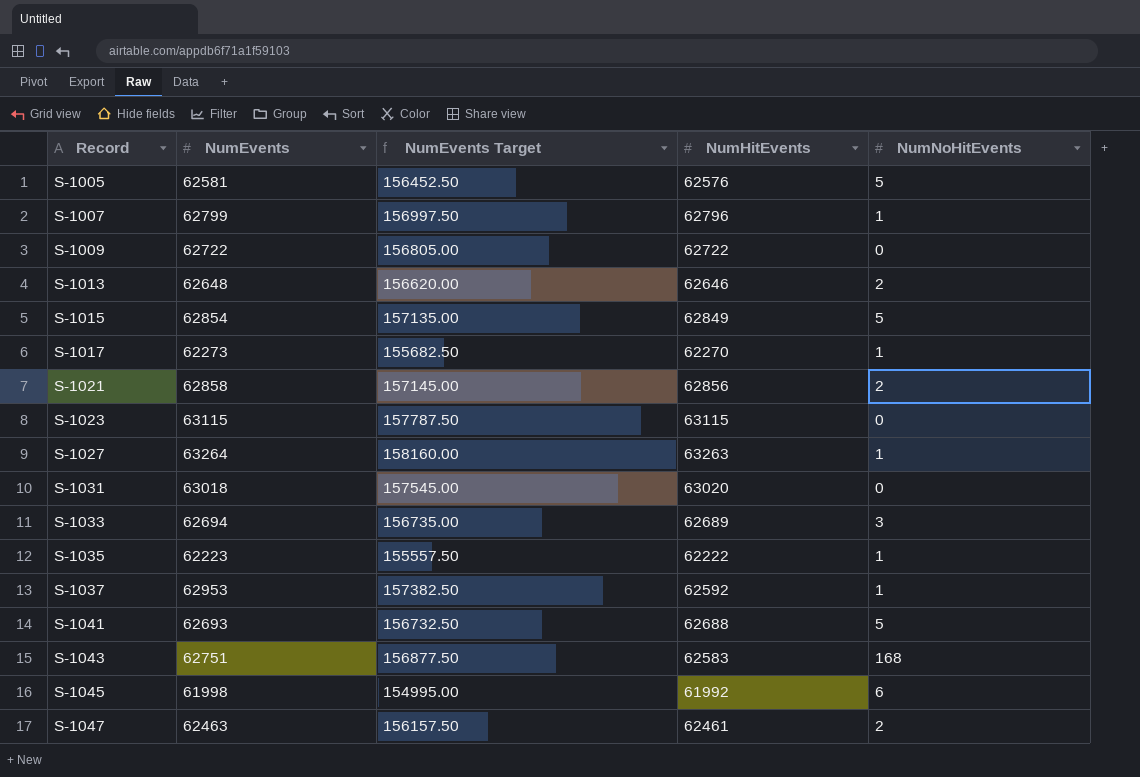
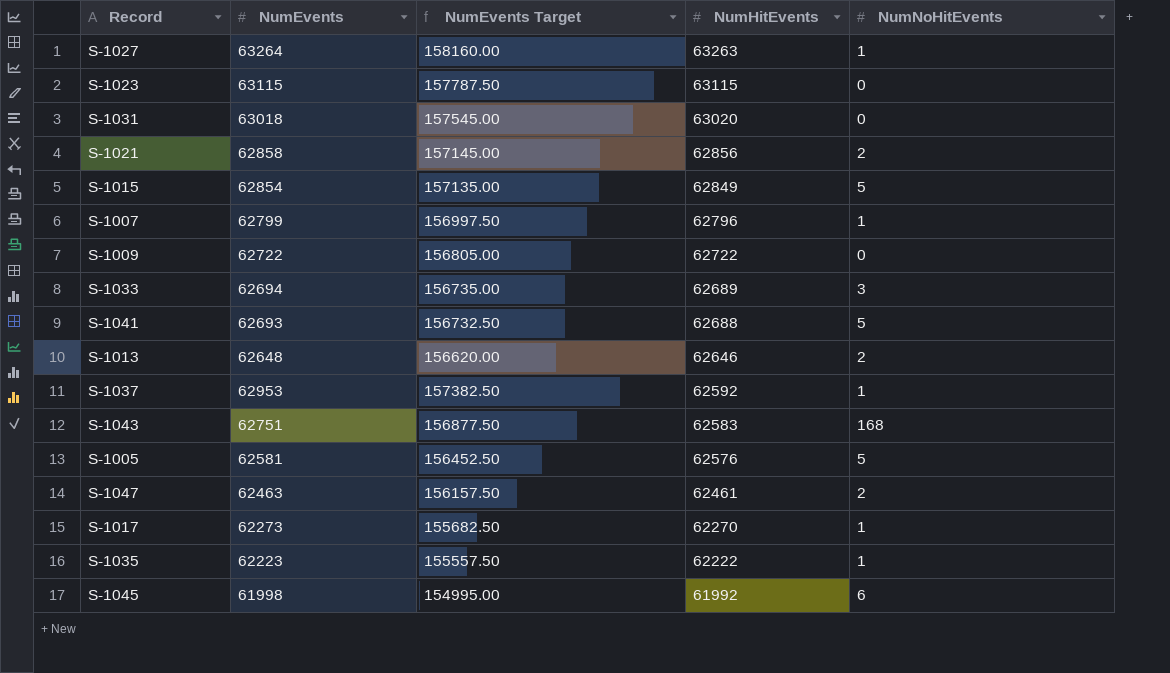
row order: Record ascending -> NumHitEvents descending

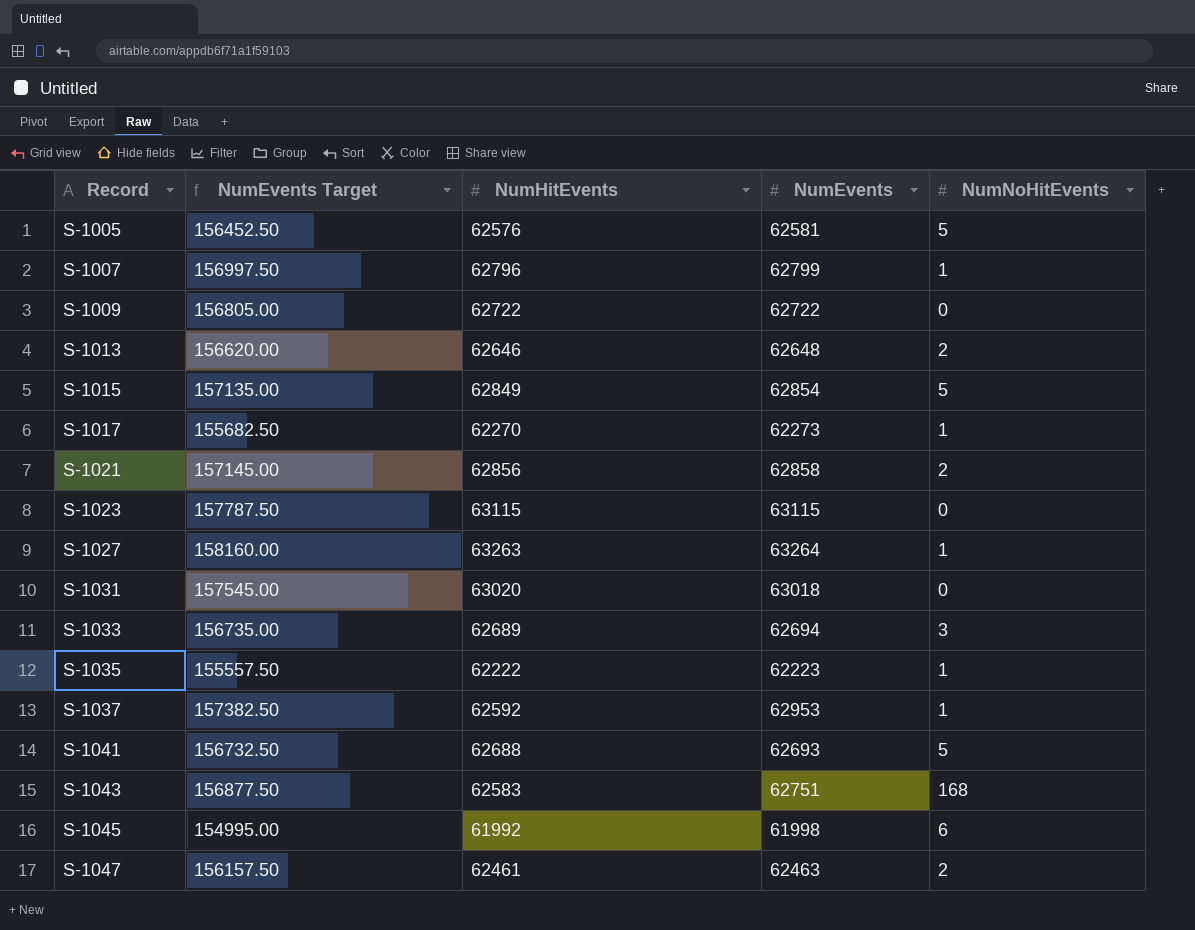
row order: NumHitEvents descending -> Record ascending
column NumEvents | position: 2 -> 4

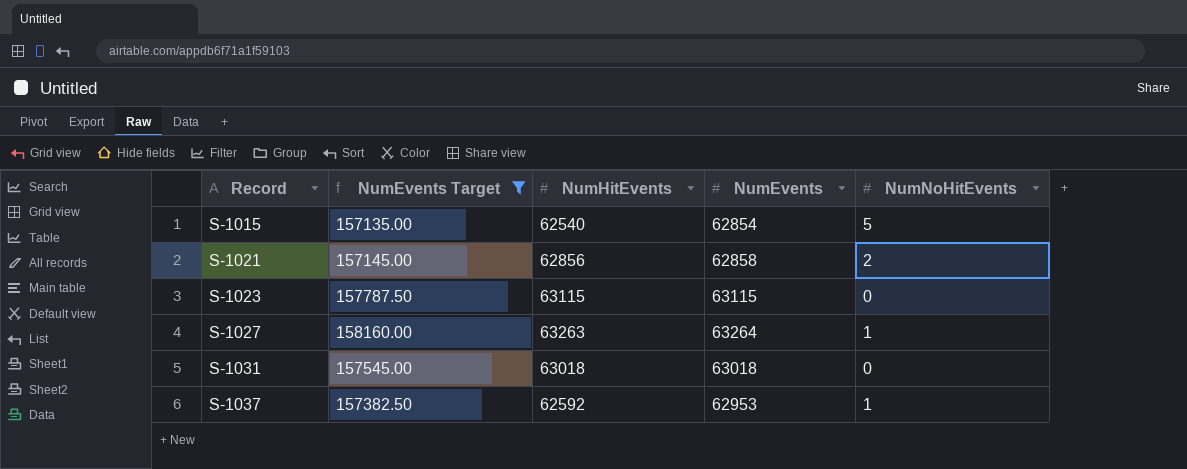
filter: none -> NumEvents Target >= 157135.00
S-1015 | NumHitEvents: 62849 -> 62540
S-1031 | NumHitEvents: 63020 -> 63018

